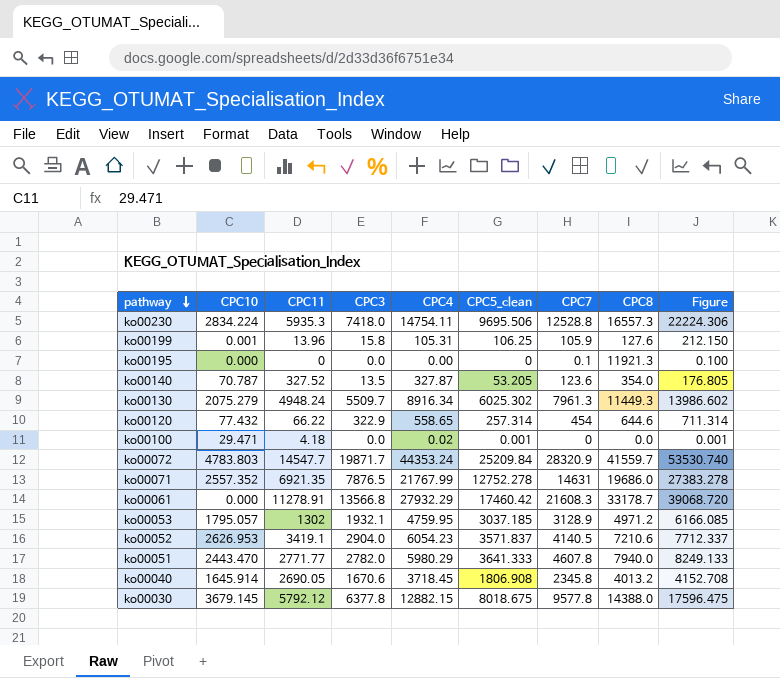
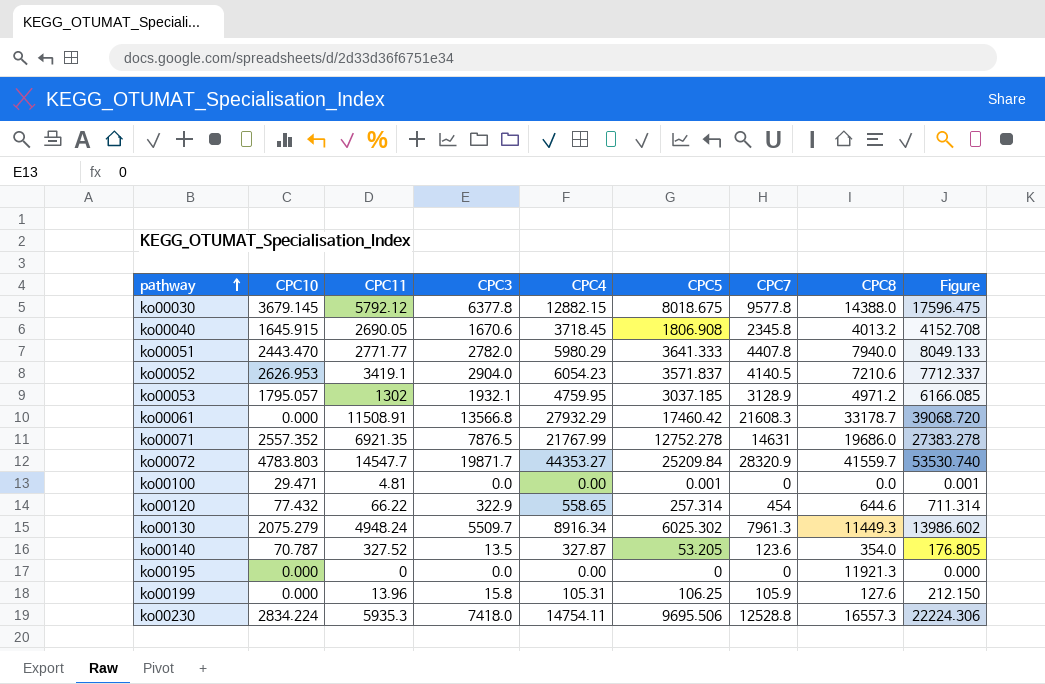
row order: pathway descending -> pathway ascending
column name: CPC5_clean -> CPC5
ko00040 | CPC10: 1645.914 -> 1645.915
ko00051 | CPC7: 4607.8 -> 4407.8
ko00051 | Figure: 8249.133 -> 8049.133
ko00061 | CPC11: 11278.91 -> 11508.91
ko00072 | CPC4: 44353.24 -> 44353.27
ko00100 | CPC11: 4.18 -> 4.81
ko00100 | CPC4: 0.02 -> 0.00
ko00195 | CPC7: 0.1 -> 0
ko00195 | Figure: 0.100 -> 0.000
ko00199 | CPC10: 0.001 -> 0.000

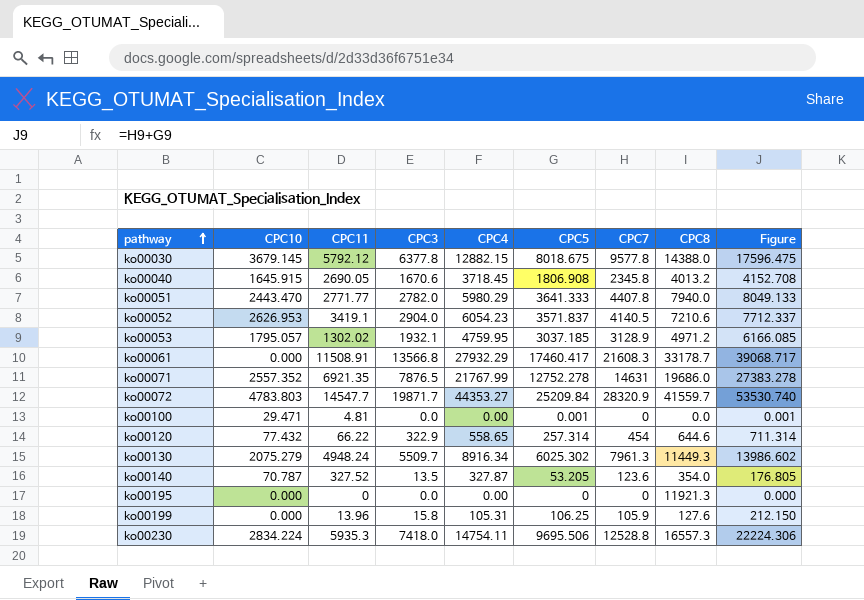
ko00053 | CPC11: 1302 -> 1302.02
ko00061 | CPC5: 17460.42 -> 17460.417
ko00061 | Figure: 39068.720 -> 39068.717

